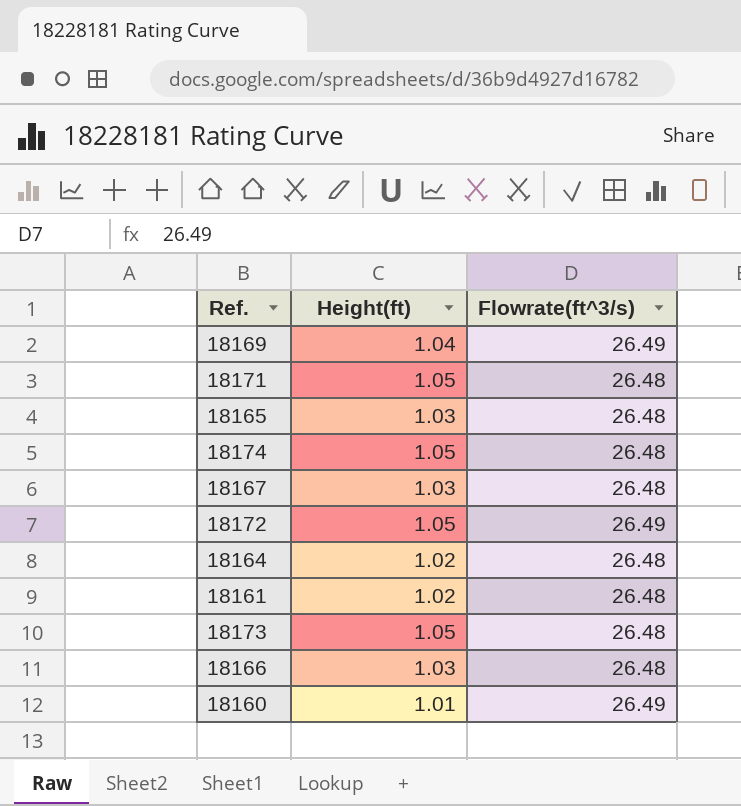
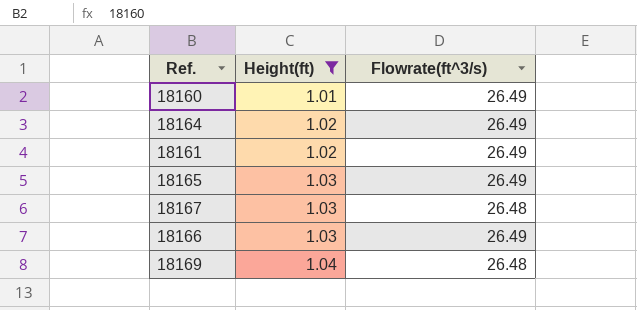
filter: none -> Height(ft) != 1.05
row order: none -> Height(ft) ascending
18164 | Flowrate(ft^3/s): 26.48 -> 26.49
18161 | Flowrate(ft^3/s): 26.48 -> 26.49
18165 | Flowrate(ft^3/s): 26.48 -> 26.49
18166 | Flowrate(ft^3/s): 26.48 -> 26.49
18169 | Flowrate(ft^3/s): 26.49 -> 26.48

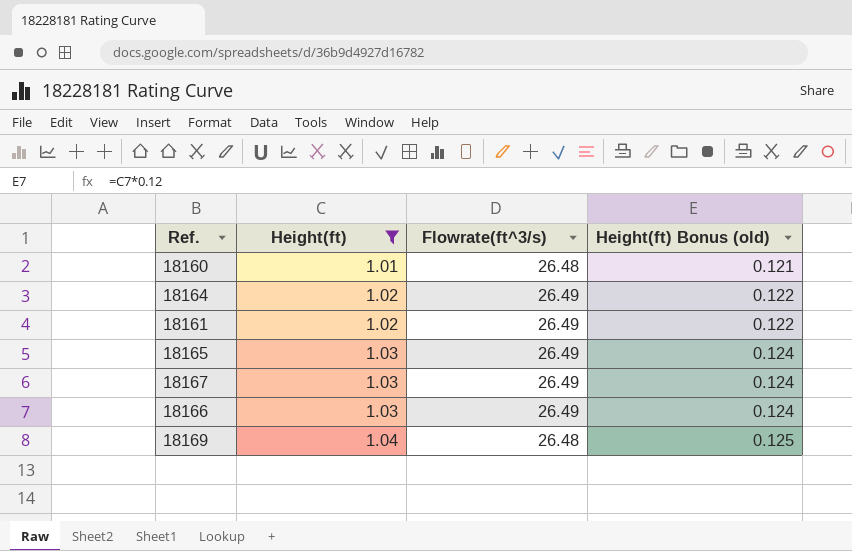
column Height(ft) Bonus (old) | formula: none -> [Height(ft)] * 0.12
18160 | Flowrate(ft^3/s): 26.49 -> 26.48
18167 | Flowrate(ft^3/s): 26.48 -> 26.49

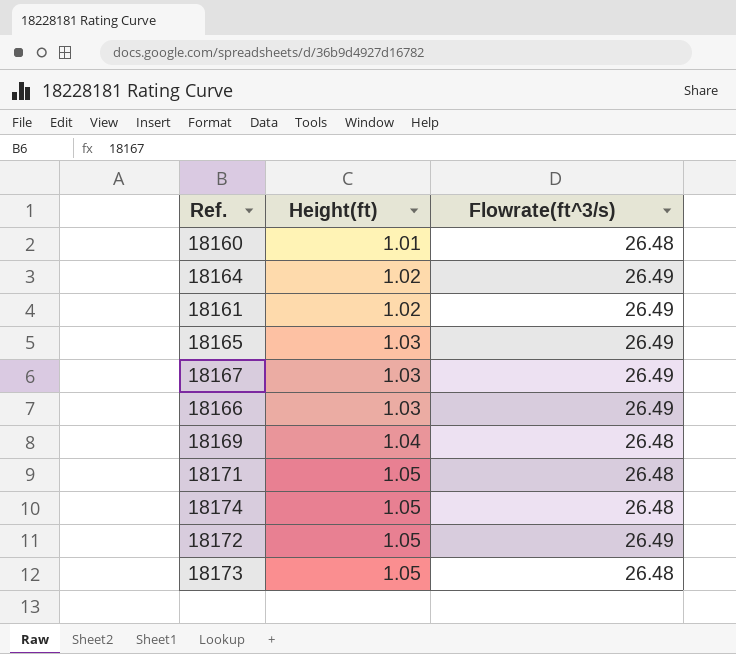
filter: Height(ft) != 1.05 -> none
column Height(ft) Bonus (old) | formula: [Height(ft)] * 0.12 -> none

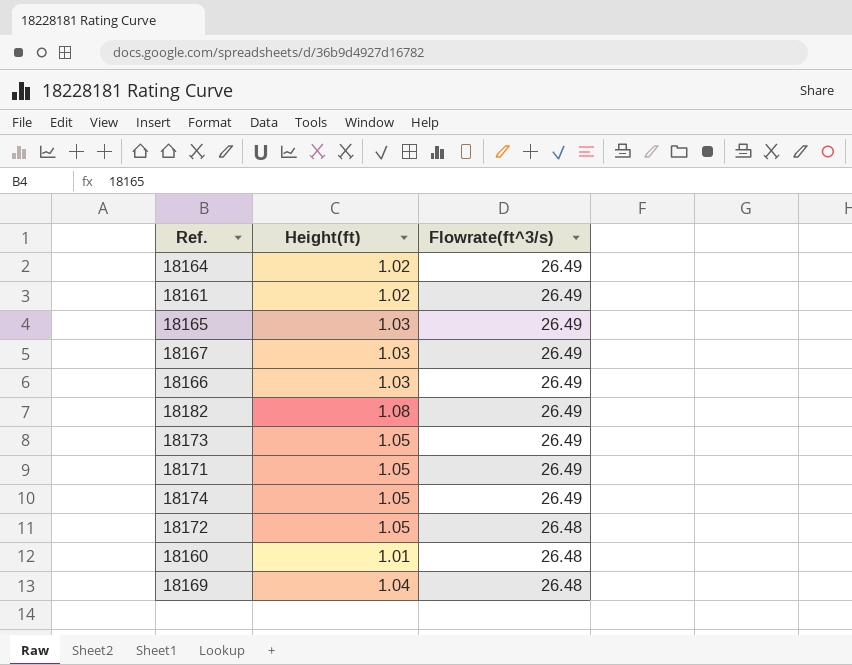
row order: Height(ft) ascending -> Flowrate(ft^3/s) descending
row 18182: none -> 1.08 | 26.49
18173 | Flowrate(ft^3/s): 26.48 -> 26.49
18171 | Flowrate(ft^3/s): 26.48 -> 26.49
18174 | Flowrate(ft^3/s): 26.48 -> 26.49
18172 | Flowrate(ft^3/s): 26.49 -> 26.48

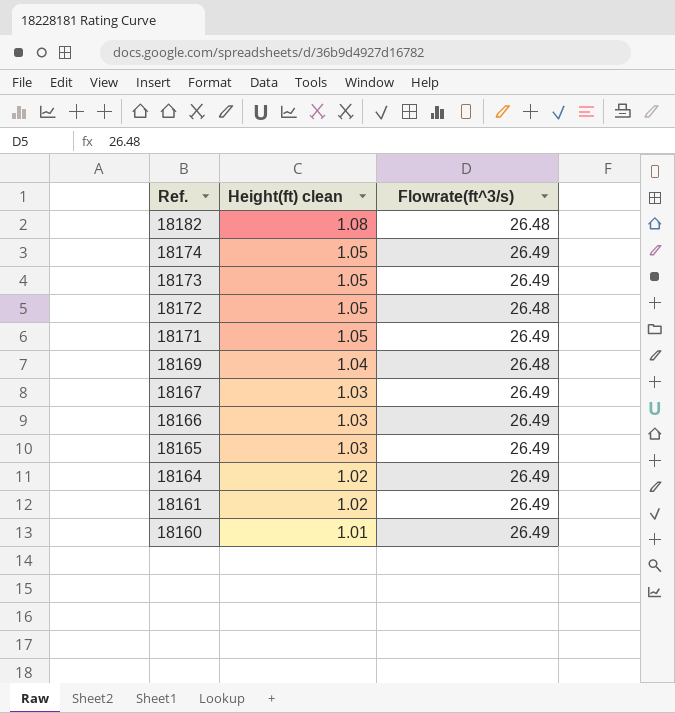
row order: Flowrate(ft^3/s) descending -> Ref. descending
column name: Height(ft) -> Height(ft) clean
18182 | Flowrate(ft^3/s): 26.49 -> 26.48
18160 | Flowrate(ft^3/s): 26.48 -> 26.49

